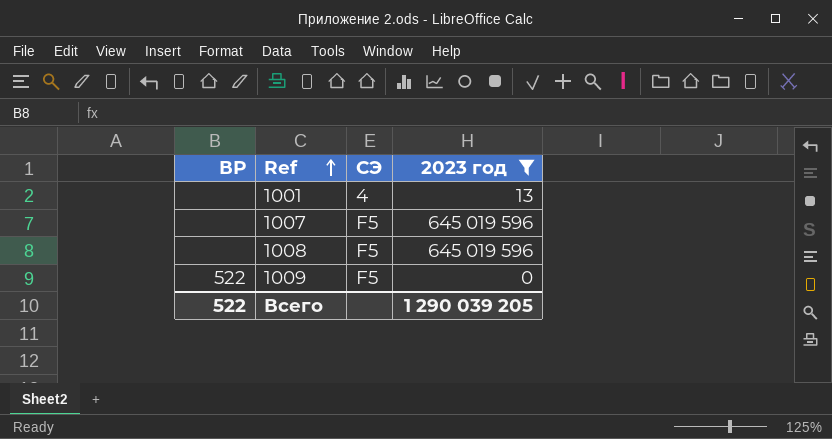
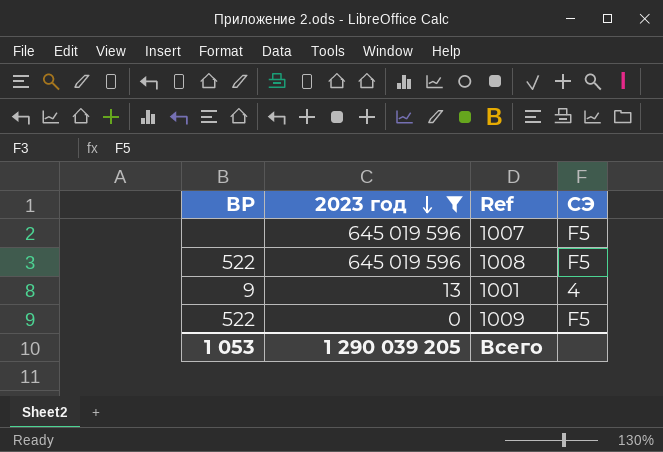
row order: Ref ascending -> 2023 год descending
column 2023 год | position: 4 -> 2
1008 | ВР: none -> 522
1001 | ВР: none -> 9
Всего | ВР: 522 -> 1 053

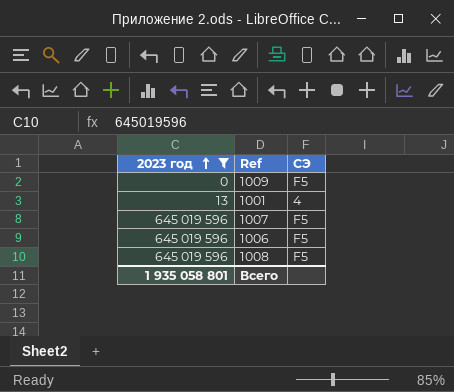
row order: 2023 год descending -> 2023 год ascending
column ВР | position: 1 -> none
row 1006: none -> 645 019 596 | F5
Всего | 2023 год: 1 290 039 205 -> 1 935 058 801

